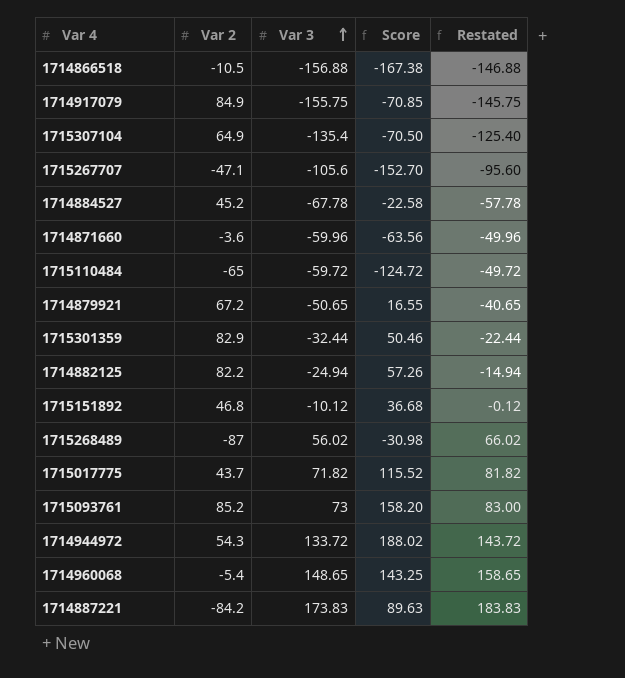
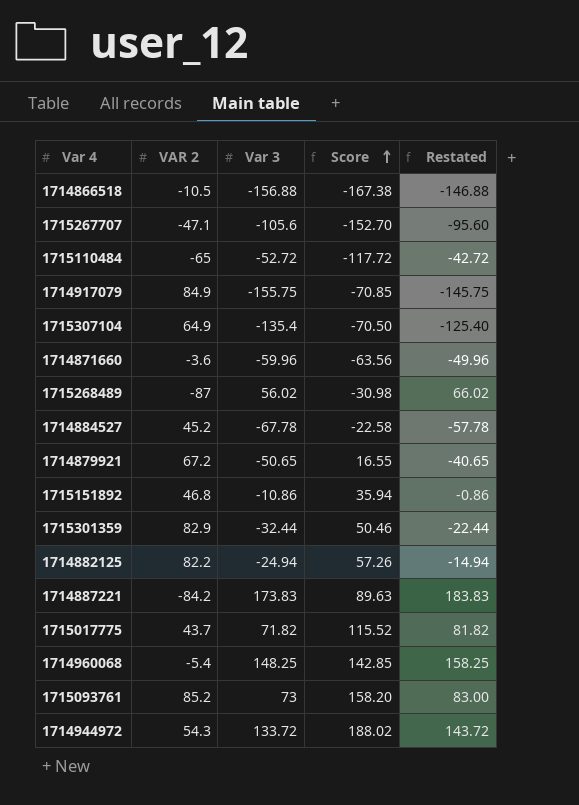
row order: Var 3 ascending -> Score ascending
column name: Var 2 -> VAR 2
1715110484 | Var 3: -59.72 -> -52.72
1715110484 | Score: -124.72 -> -117.72
1715110484 | Restated: -49.72 -> -42.72
1715151892 | Var 3: -10.12 -> -10.86
1715151892 | Score: 36.68 -> 35.94
1715151892 | Restated: -0.12 -> -0.86
1714960068 | Var 3: 148.65 -> 148.25
1714960068 | Score: 143.25 -> 142.85
1714960068 | Restated: 158.65 -> 158.25

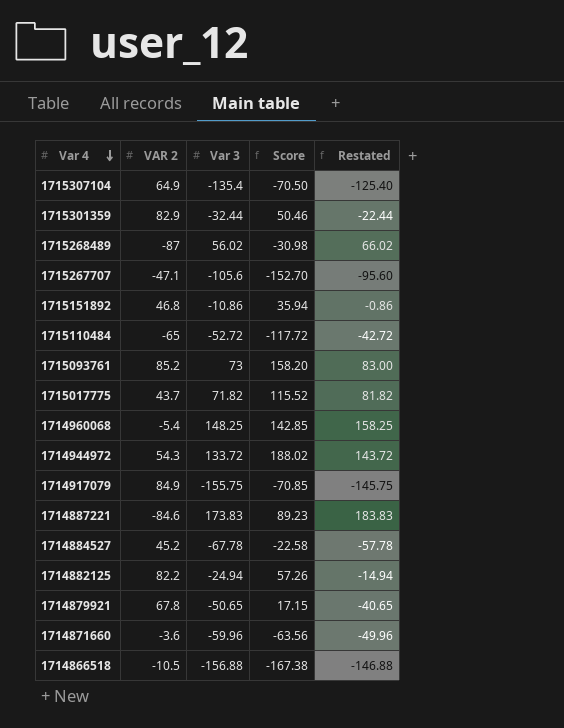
row order: Score ascending -> Var 4 descending
1714887221 | VAR 2: -84.2 -> -84.6
1714887221 | Score: 89.63 -> 89.23
1714879921 | VAR 2: 67.2 -> 67.8
1714879921 | Score: 16.55 -> 17.15

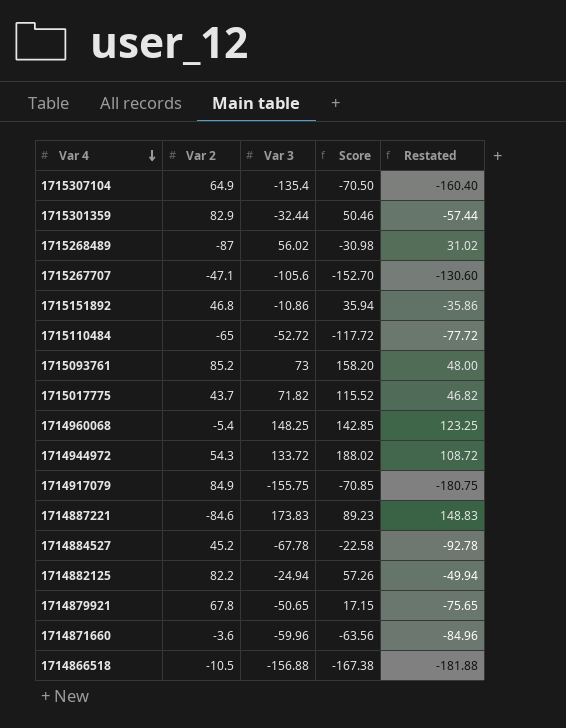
column name: VAR 2 -> Var 2
column Restated | formula: [Var 3] + 10 -> [Var 3] - 25

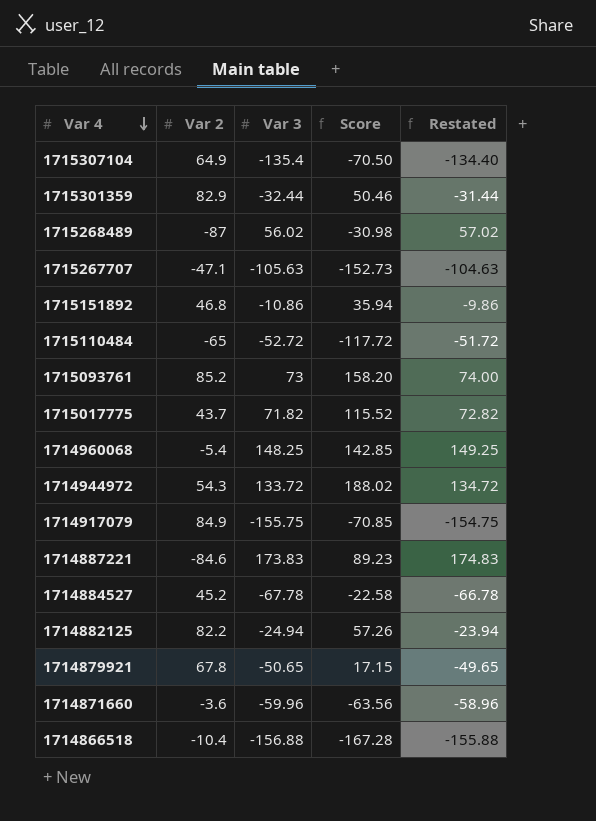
column Restated | formula: [Var 3] - 25 -> [Var 3] + 1
1715267707 | Var 3: -105.6 -> -105.63
1715267707 | Score: -152.70 -> -152.73
1714866518 | Var 2: -10.5 -> -10.4
1714866518 | Score: -167.38 -> -167.28

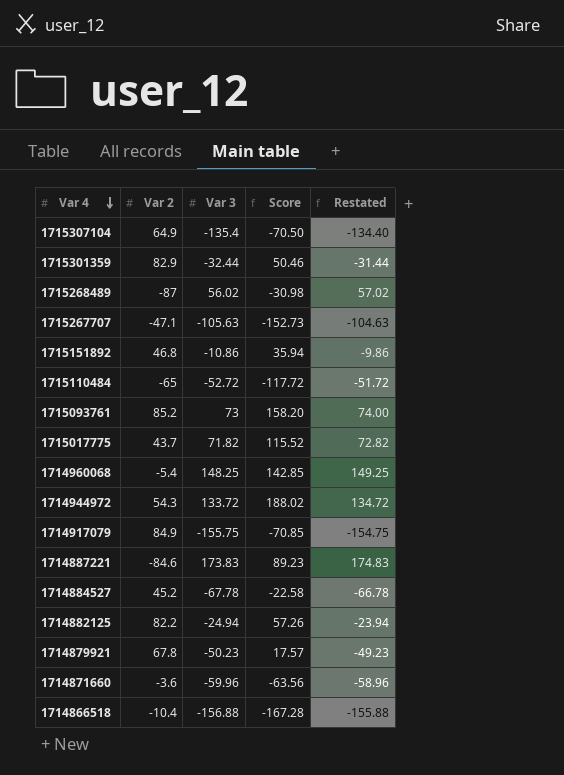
1714879921 | Var 3: -50.65 -> -50.23
1714879921 | Score: 17.15 -> 17.57
1714879921 | Restated: -49.65 -> -49.23

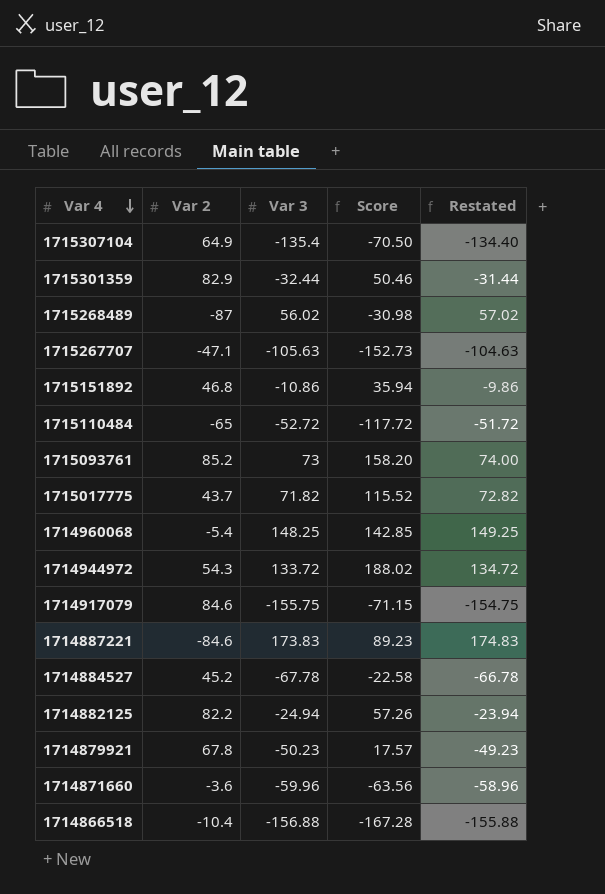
1714917079 | Var 2: 84.9 -> 84.6
1714917079 | Score: -70.85 -> -71.15

